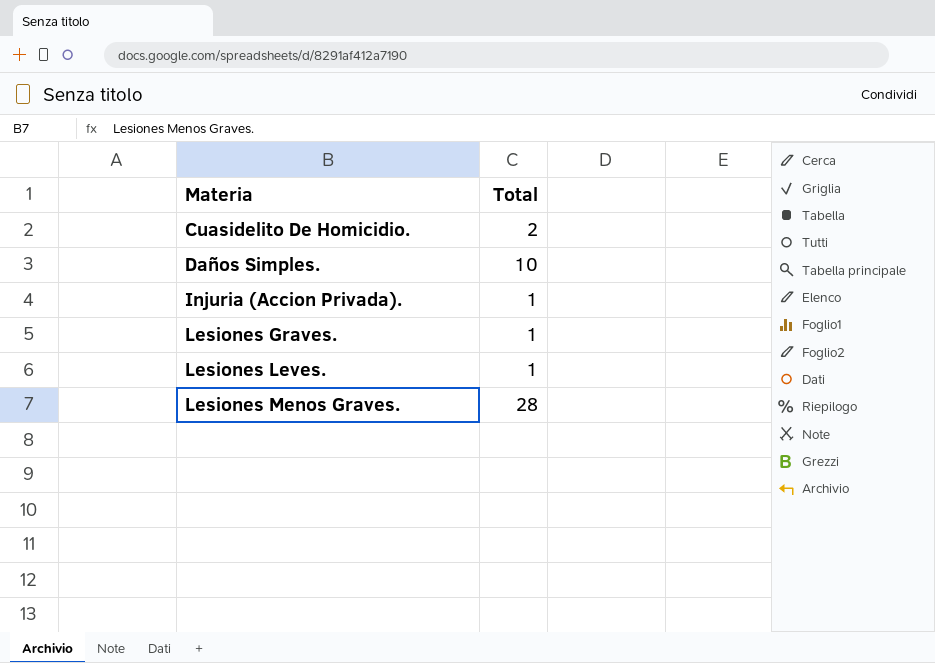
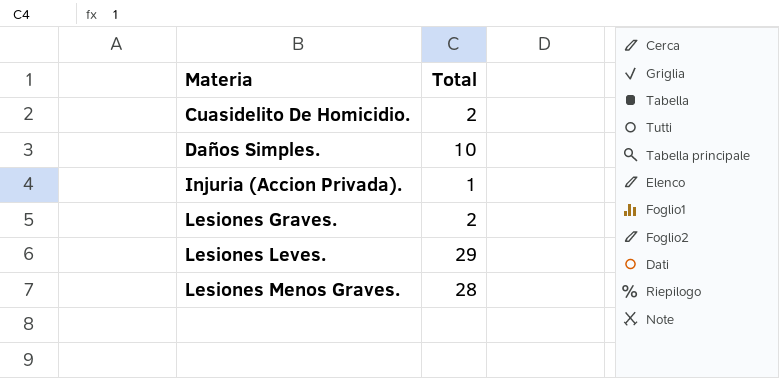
Lesiones Graves. | Total: 1 -> 2
Lesiones Leves. | Total: 1 -> 29

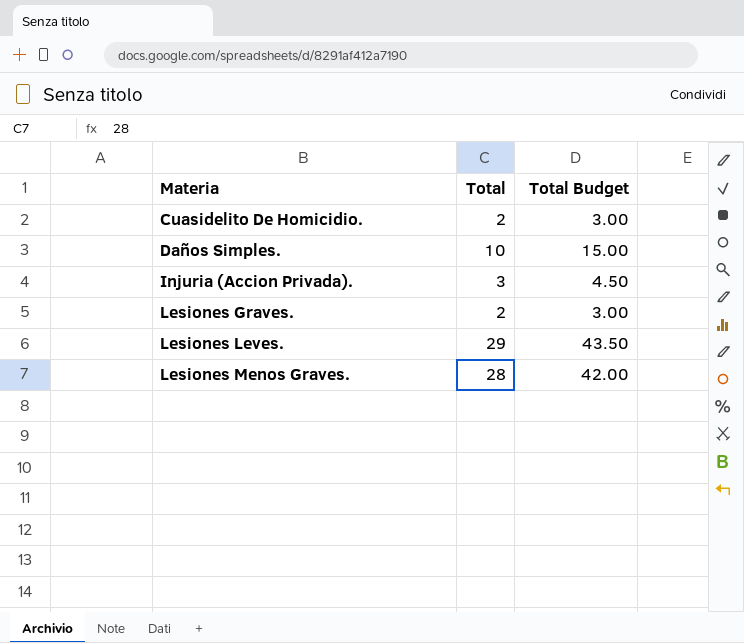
column Total Budget | formula: none -> [Total] * 1.5
Injuria (Accion Privada). | Total: 1 -> 3

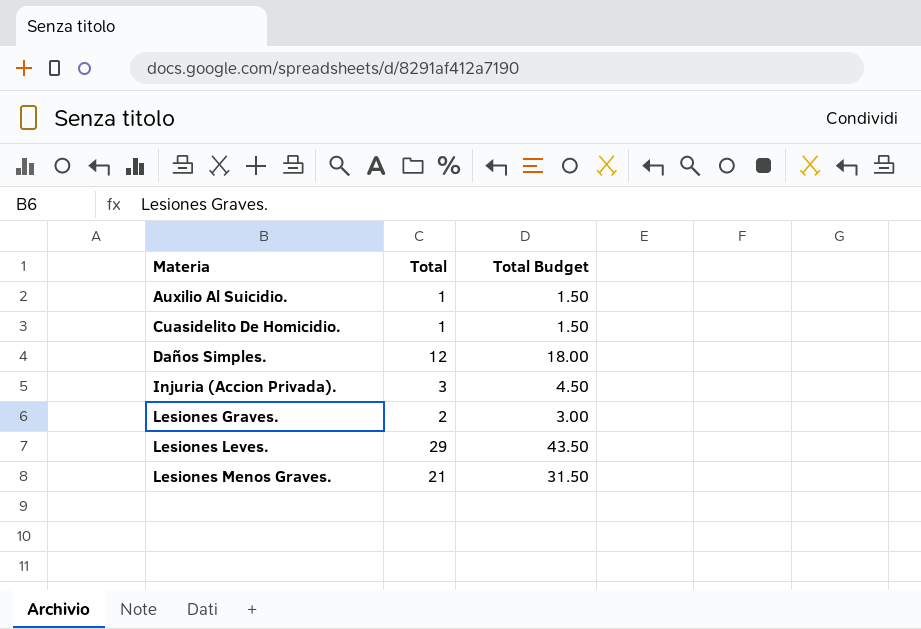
row Auxilio Al Suicidio.: none -> 1 | 1.50
Cuasidelito De Homicidio. | Total: 2 -> 1
Cuasidelito De Homicidio. | Total Budget: 3.00 -> 1.50
Daños Simples. | Total: 10 -> 12
Daños Simples. | Total Budget: 15.00 -> 18.00
Lesiones Menos Graves. | Total: 28 -> 21
Lesiones Menos Graves. | Total Budget: 42.00 -> 31.50

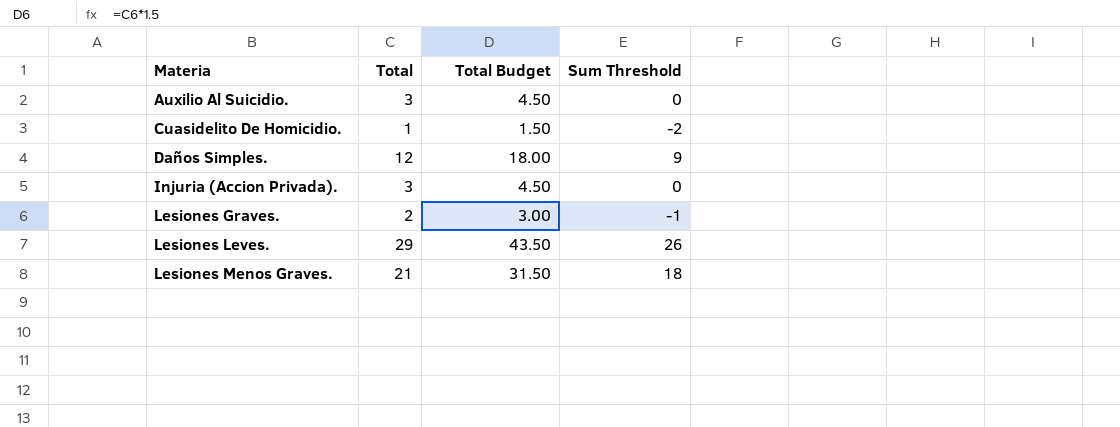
column Sum Threshold | formula: none -> [Total] - 3
Auxilio Al Suicidio. | Total: 1 -> 3
Auxilio Al Suicidio. | Total Budget: 1.50 -> 4.50

